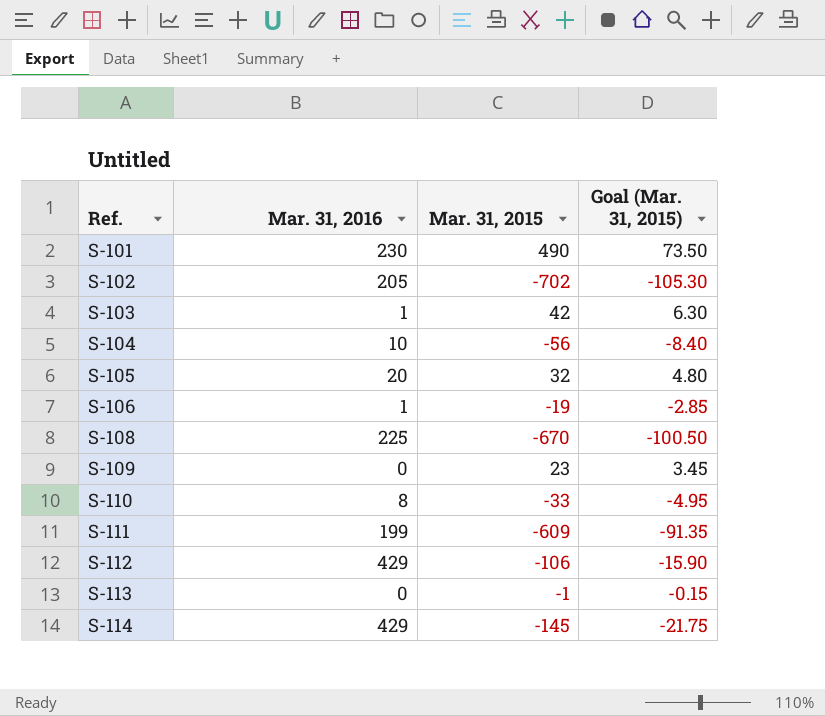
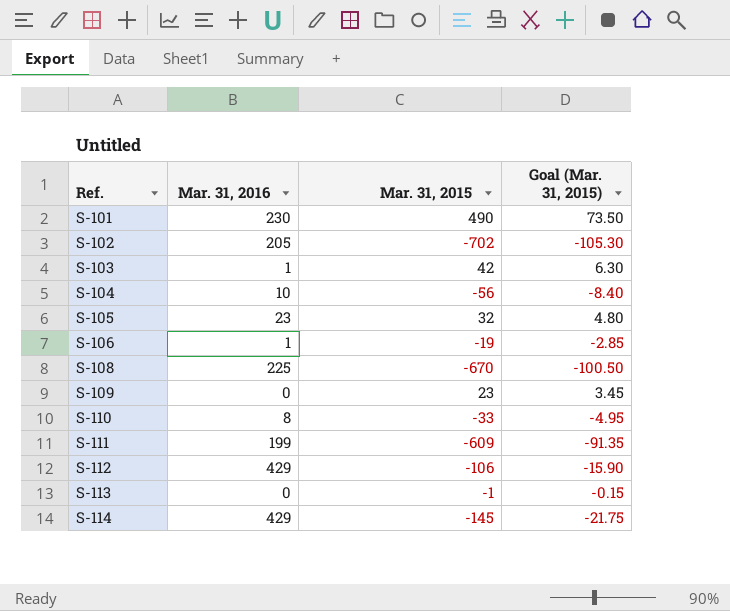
S-105 | Mar. 31, 2016: 20 -> 23

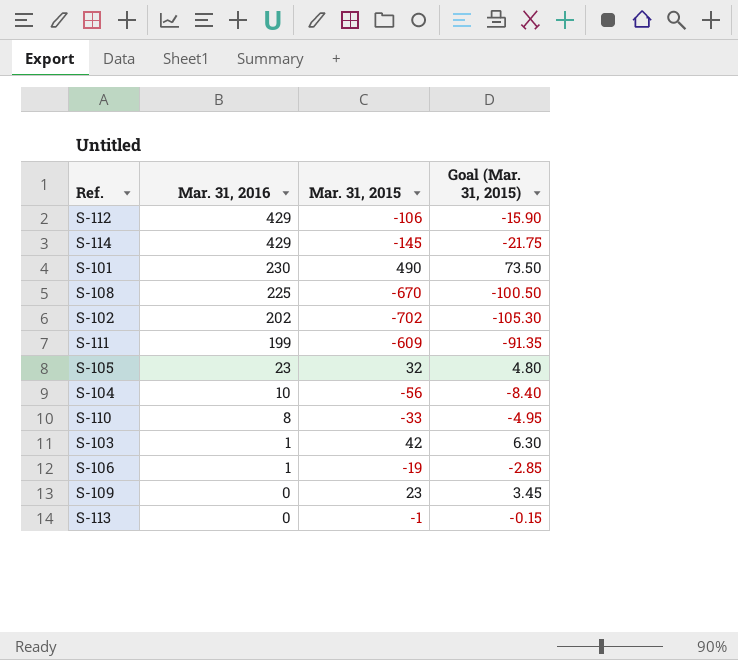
row order: Ref. ascending -> Mar. 31, 2016 descending
S-102 | Mar. 31, 2016: 205 -> 202

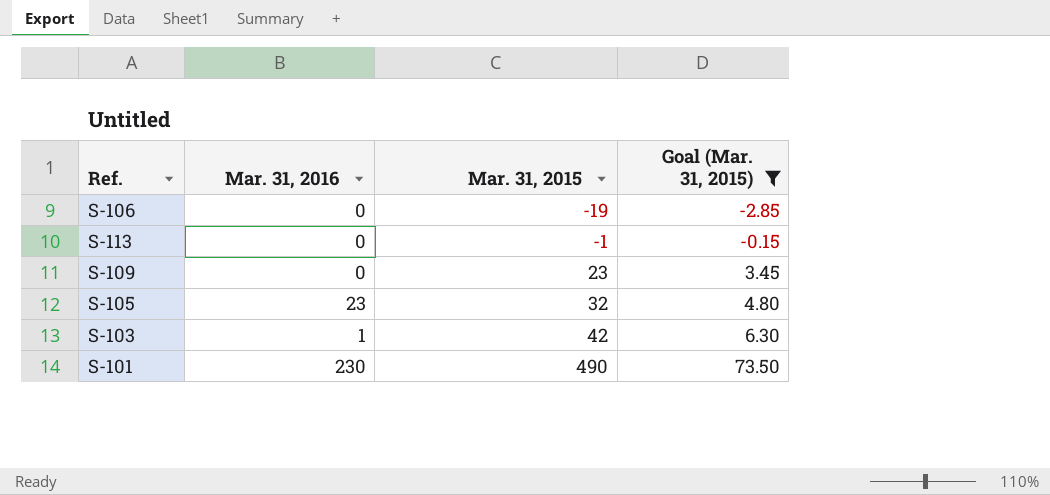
filter: none -> Goal (Mar. 31, 2015) >= -2.85
row order: Mar. 31, 2016 descending -> Mar. 31, 2015 ascending
S-106 | Mar. 31, 2016: 1 -> 0

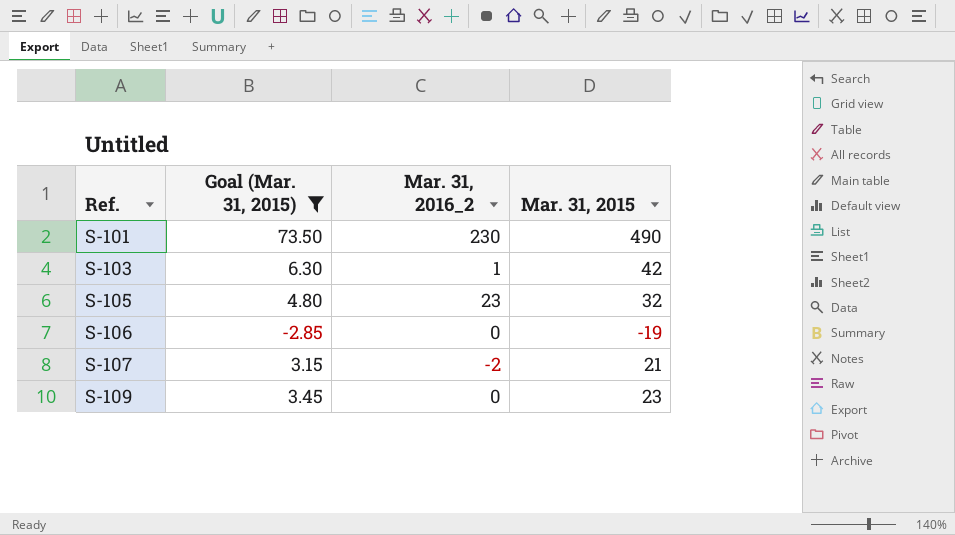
row order: Mar. 31, 2015 ascending -> Ref. ascending
column Goal (Mar. 31, 2015) | position: 4 -> 2
column name: Mar. 31, 2016 -> Mar. 31, 2016_2
row S-113: 0 | -1 | -0.15 -> none
row S-107: none -> 3.15 | -2 | 21

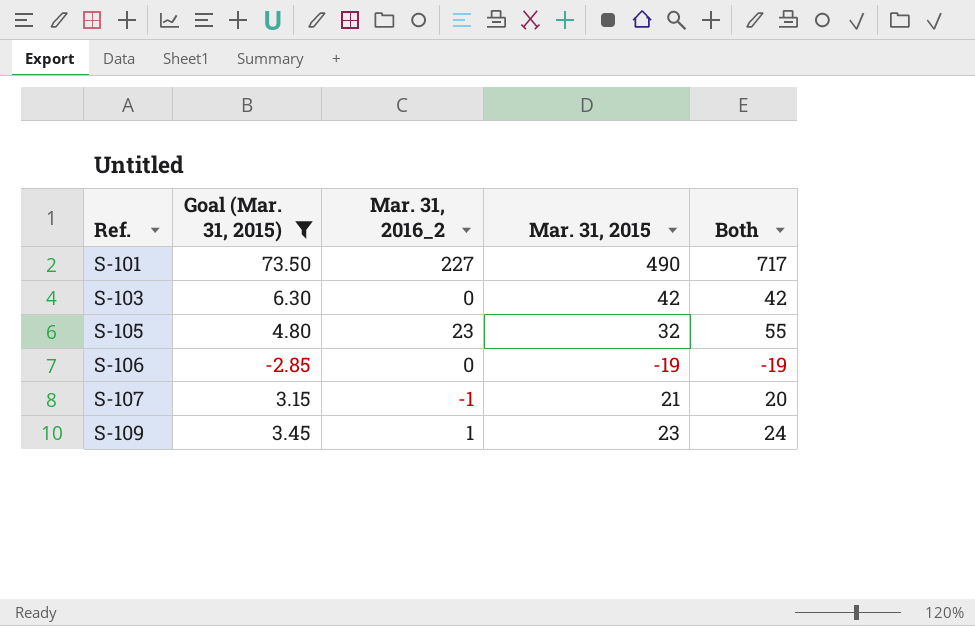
column Both | formula: none -> [Mar. 31, 2016_2] + [Mar. 31, 2015]
S-101 | Mar. 31, 2016_2: 230 -> 227
S-103 | Mar. 31, 2016_2: 1 -> 0
S-107 | Mar. 31, 2016_2: -2 -> -1
S-109 | Mar. 31, 2016_2: 0 -> 1

